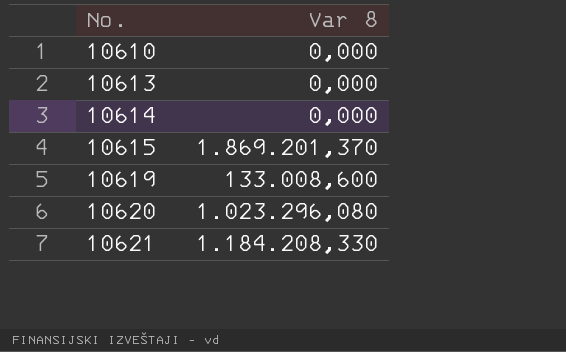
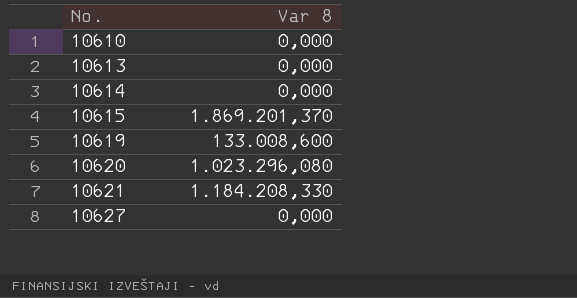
row 10627: none -> 0,000

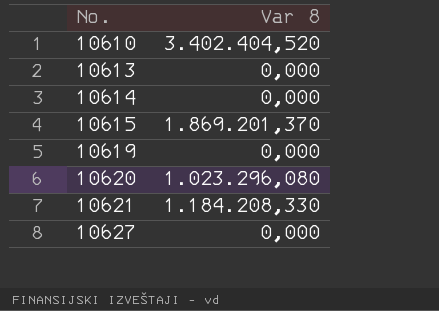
10610 | Var 8: 0,000 -> 3.402.404,520
10619 | Var 8: 133.008,600 -> 0,000

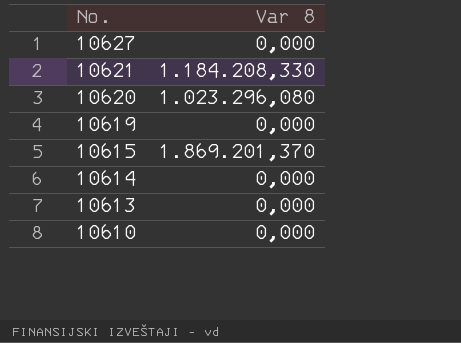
row order: No. ascending -> No. descending
10610 | Var 8: 3.402.404,520 -> 0,000

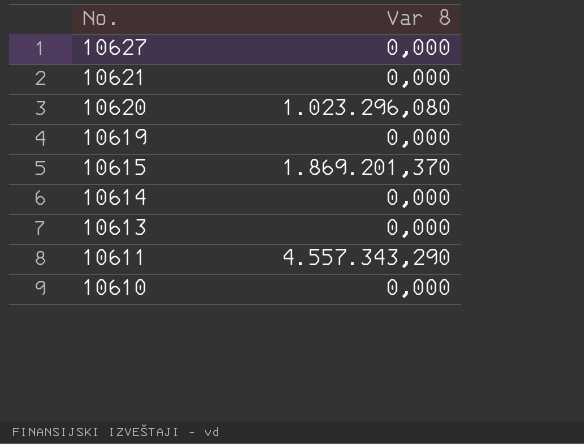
10621 | Var 8: 1.184.208,330 -> 0,000
row 10611: none -> 4.557.343,290

